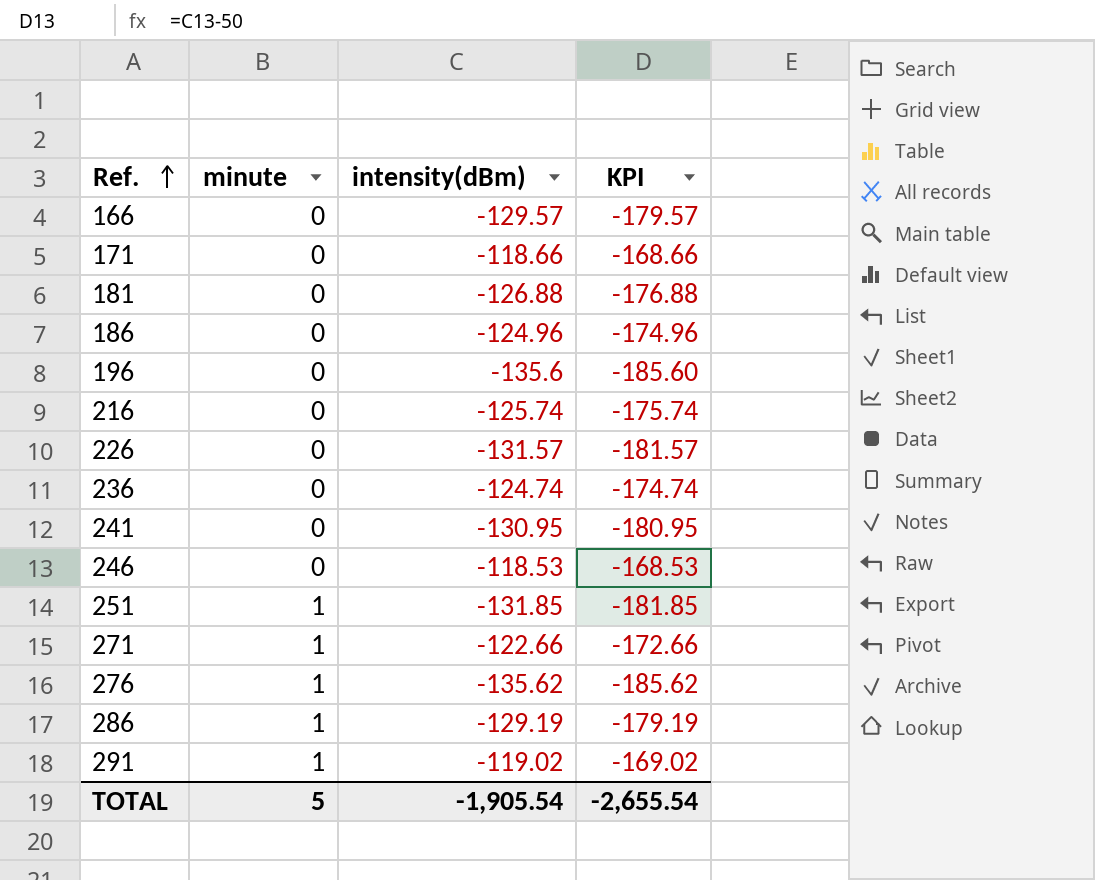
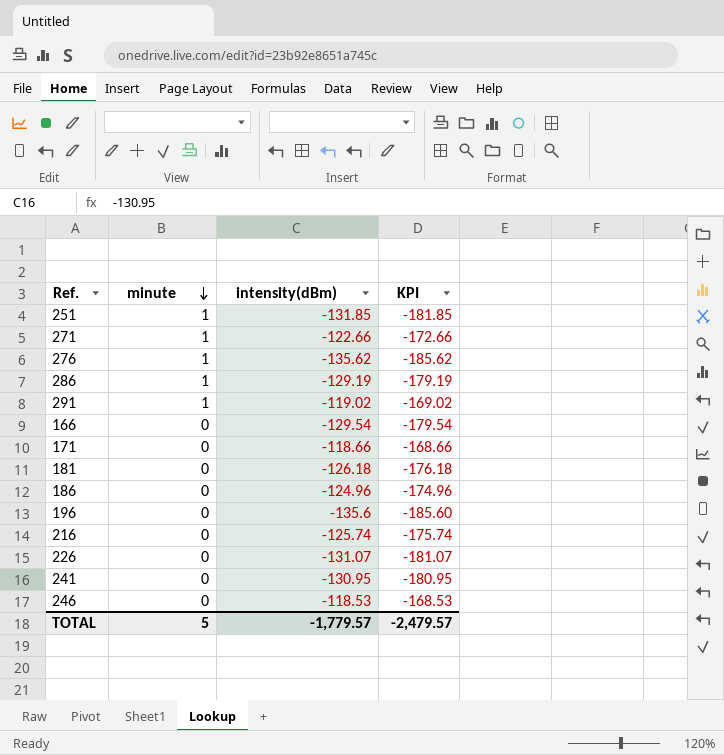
row order: Ref. ascending -> minute descending
row 236: 0 | -124.74 | -174.74 -> none
166 | intensity(dBm): -129.57 -> -129.54
166 | KPI: -179.57 -> -179.54
181 | intensity(dBm): -126.88 -> -126.18
181 | KPI: -176.88 -> -176.18
226 | intensity(dBm): -131.57 -> -131.07
226 | KPI: -181.57 -> -181.07
TOTAL | intensity(dBm): -1,905.54 -> -1,779.57
TOTAL | KPI: -2,655.54 -> -2,479.57

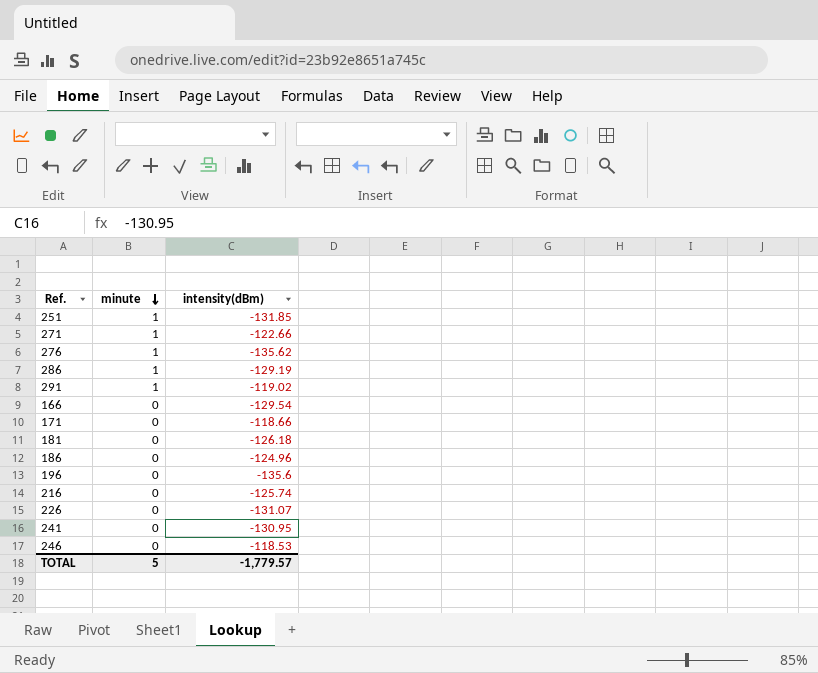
column KPI | formula: [intensity(dBm)] - 50 -> none

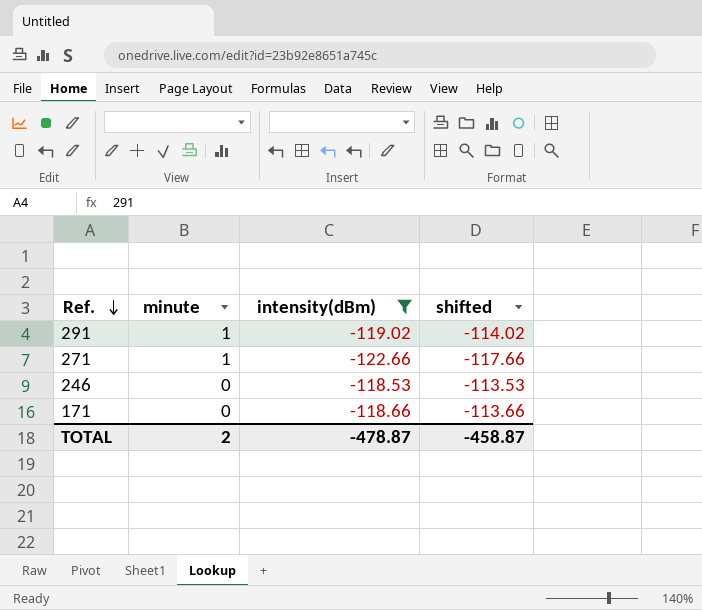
filter: none -> intensity(dBm) >= -122.66
row order: minute descending -> Ref. descending
column shifted | formula: none -> [intensity(dBm)] + 5
TOTAL | minute: 5 -> 2
TOTAL | intensity(dBm): -1,779.57 -> -478.87

